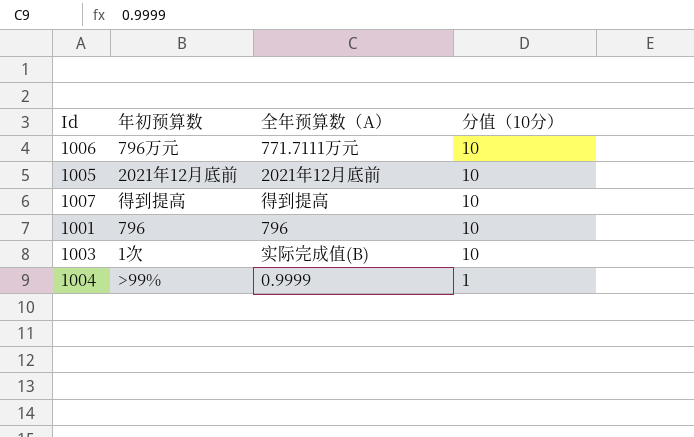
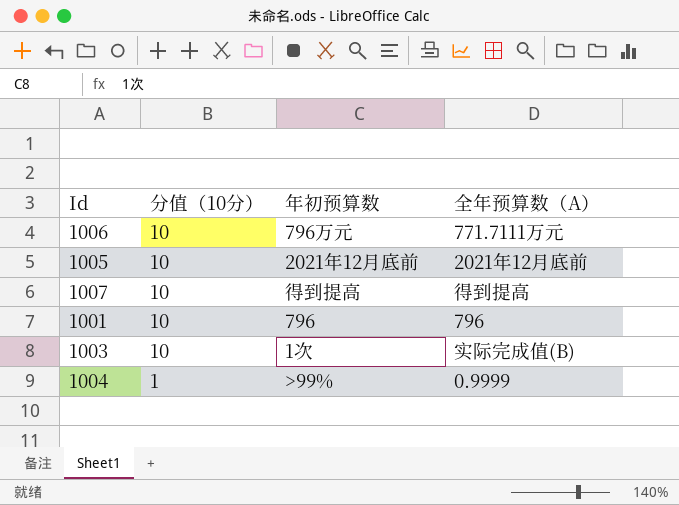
column 分值（10分） | position: 4 -> 2

